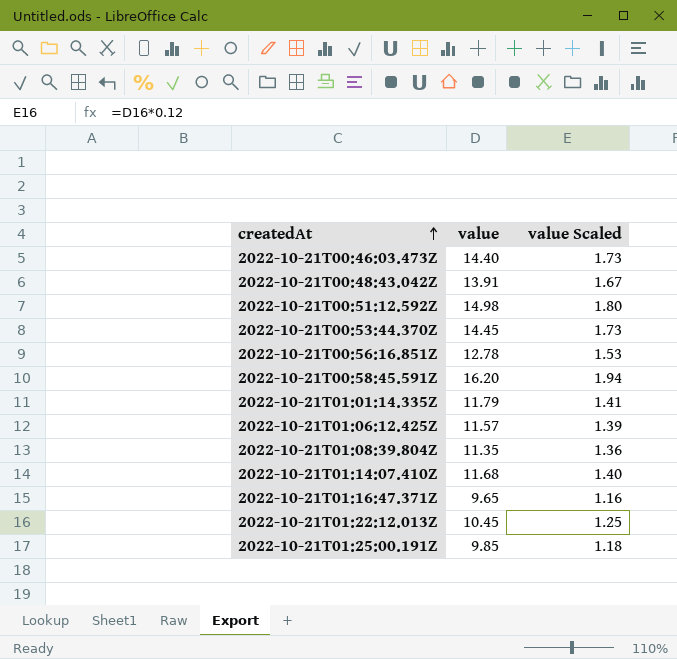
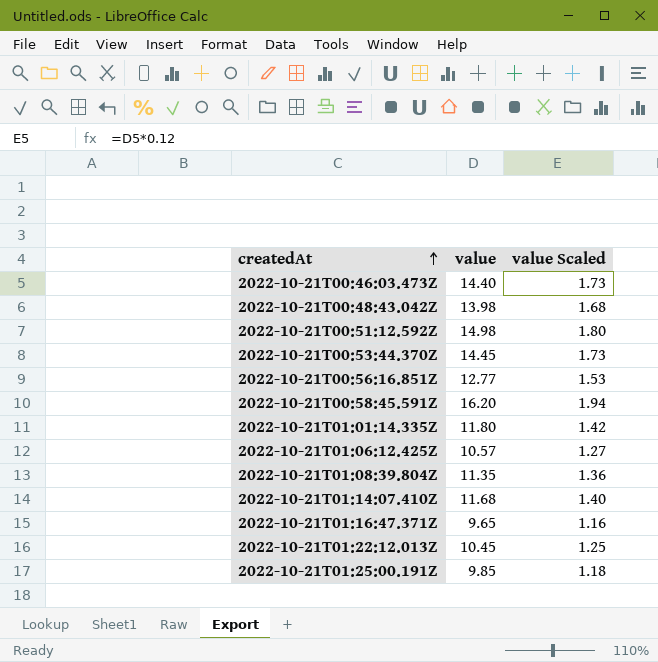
2022-10-21T00:48:43.042Z | value: 13.91 -> 13.98
2022-10-21T00:48:43.042Z | value Scaled: 1.67 -> 1.68
2022-10-21T00:56:16.851Z | value: 12.78 -> 12.77
2022-10-21T01:01:14.335Z | value: 11.79 -> 11.80
2022-10-21T01:01:14.335Z | value Scaled: 1.41 -> 1.42
2022-10-21T01:06:12.425Z | value: 11.57 -> 10.57
2022-10-21T01:06:12.425Z | value Scaled: 1.39 -> 1.27

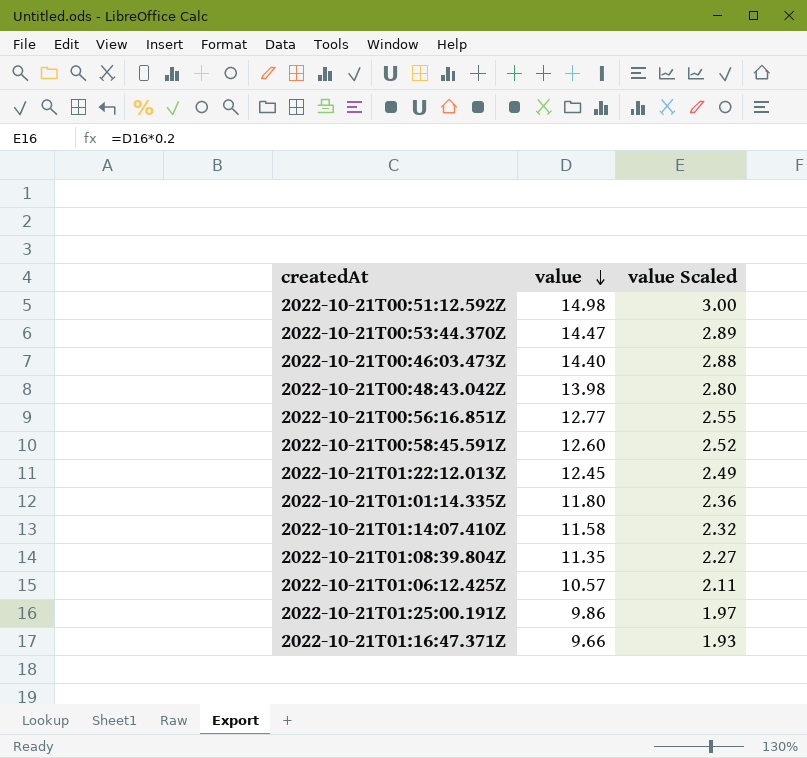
row order: createdAt ascending -> value descending
column value Scaled | formula: [value] * 0.12 -> [value] * 0.2
2022-10-21T00:53:44.370Z | value: 14.45 -> 14.47
2022-10-21T00:58:45.591Z | value: 16.20 -> 12.60
2022-10-21T01:22:12.013Z | value: 10.45 -> 12.45
2022-10-21T01:14:07.410Z | value: 11.68 -> 11.58
2022-10-21T01:25:00.191Z | value: 9.85 -> 9.86
2022-10-21T01:16:47.371Z | value: 9.65 -> 9.66

